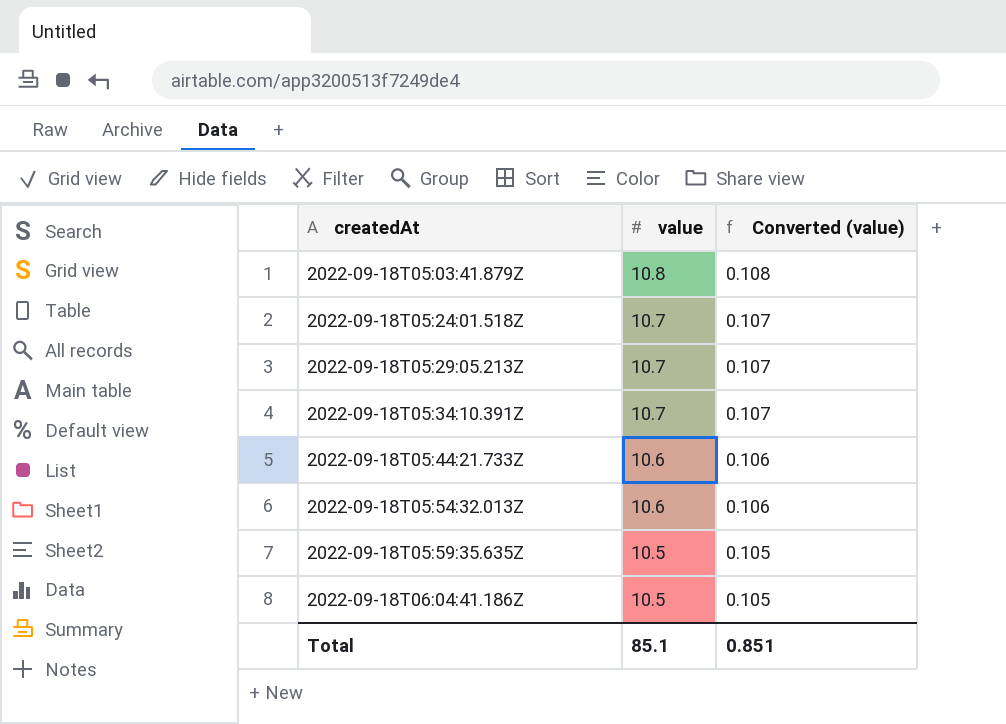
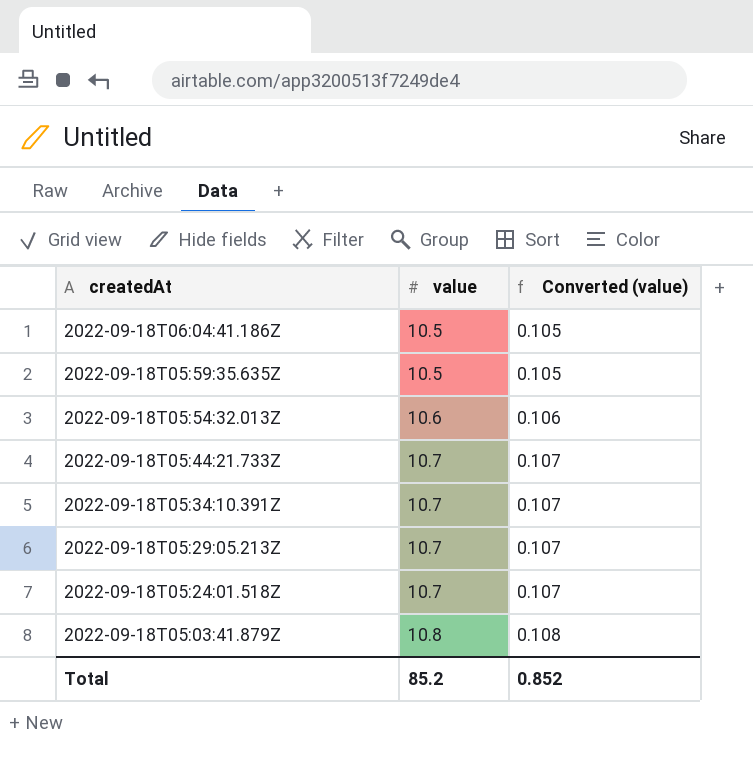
row order: createdAt ascending -> createdAt descending
2022-09-18T05:44:21.733Z | value: 10.6 -> 10.7
2022-09-18T05:44:21.733Z | Converted (value): 0.106 -> 0.107
Total | value: 85.1 -> 85.2
Total | Converted (value): 0.851 -> 0.852

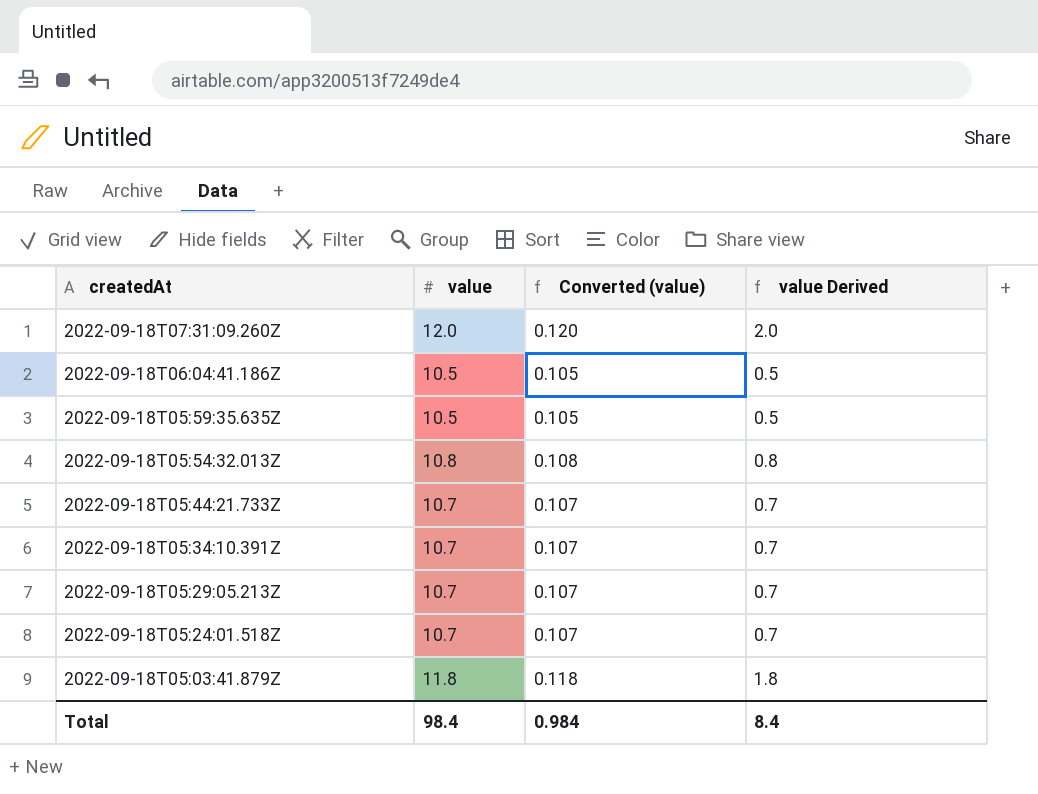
column value Derived | formula: none -> [value] - 10
row 2022-09-18T07:31:09.260Z: none -> 12.0 | 0.120 | 2.0
2022-09-18T05:54:32.013Z | value: 10.6 -> 10.8
2022-09-18T05:54:32.013Z | Converted (value): 0.106 -> 0.108
2022-09-18T05:03:41.879Z | value: 10.8 -> 11.8
2022-09-18T05:03:41.879Z | Converted (value): 0.108 -> 0.118
Total | value: 85.2 -> 98.4
Total | Converted (value): 0.852 -> 0.984

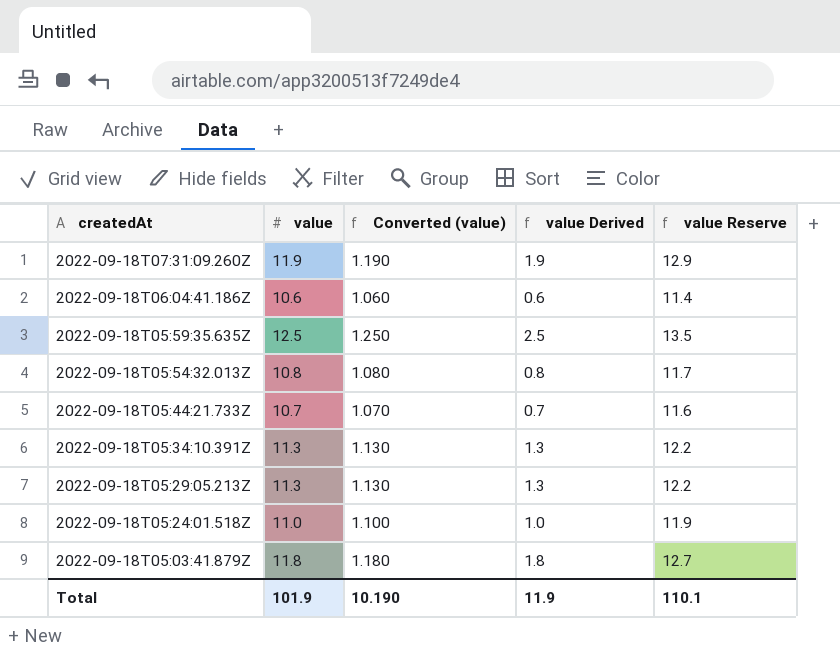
column Converted (value) | formula: [value] * 0.01 -> [value] * 0.1
column value Reserve | formula: none -> [value] * 1.08
2022-09-18T07:31:09.260Z | value: 12.0 -> 11.9
2022-09-18T07:31:09.260Z | value Derived: 2.0 -> 1.9
2022-09-18T06:04:41.186Z | value: 10.5 -> 10.6
2022-09-18T06:04:41.186Z | value Derived: 0.5 -> 0.6
2022-09-18T05:59:35.635Z | value: 10.5 -> 12.5
2022-09-18T05:59:35.635Z | value Derived: 0.5 -> 2.5
2022-09-18T05:34:10.391Z | value: 10.7 -> 11.3
2022-09-18T05:34:10.391Z | value Derived: 0.7 -> 1.3
2022-09-18T05:29:05.213Z | value: 10.7 -> 11.3
2022-09-18T05:29:05.213Z | value Derived: 0.7 -> 1.3
2022-09-18T05:24:01.518Z | value: 10.7 -> 11.0
2022-09-18T05:24:01.518Z | value Derived: 0.7 -> 1.0
Total | value: 98.4 -> 101.9
Total | Converted (value): 0.984 -> 10.190
Total | value Derived: 8.4 -> 11.9

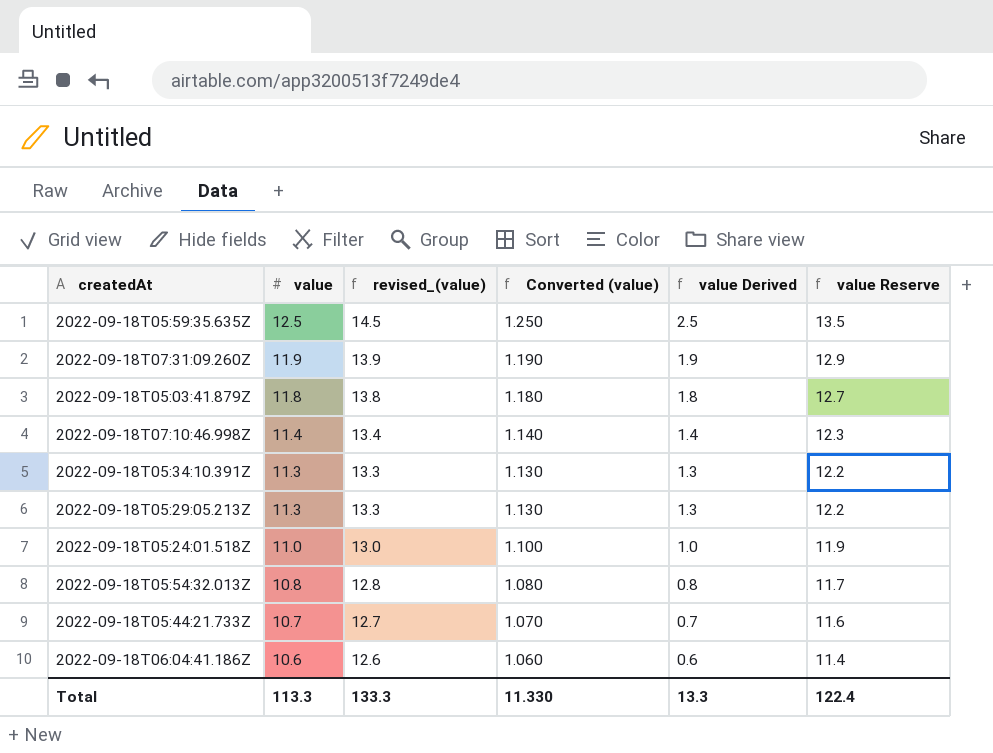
row order: createdAt descending -> value descending
column revised_(value) | formula: none -> [value] + 2
row 2022-09-18T07:10:46.998Z: none -> 11.4 | 13.4 | 1.140 | 1.4 | 12.3
Total | value: 101.9 -> 113.3
Total | Converted (value): 10.190 -> 11.330
Total | value Derived: 11.9 -> 13.3
Total | value Reserve: 110.1 -> 122.4

